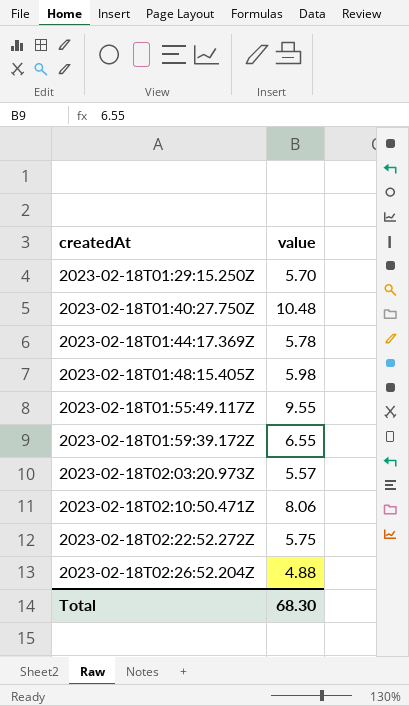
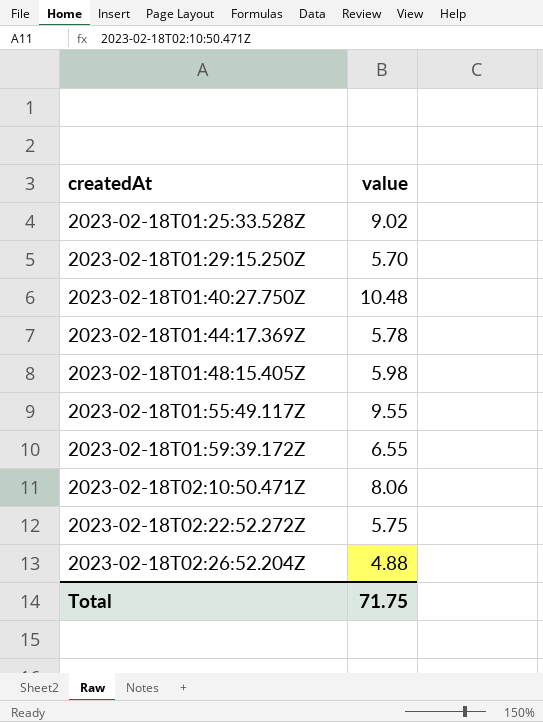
row 2023-02-18T02:03:20.973Z: 5.57 -> none
row 2023-02-18T01:25:33.528Z: none -> 9.02
Total | value: 68.30 -> 71.75

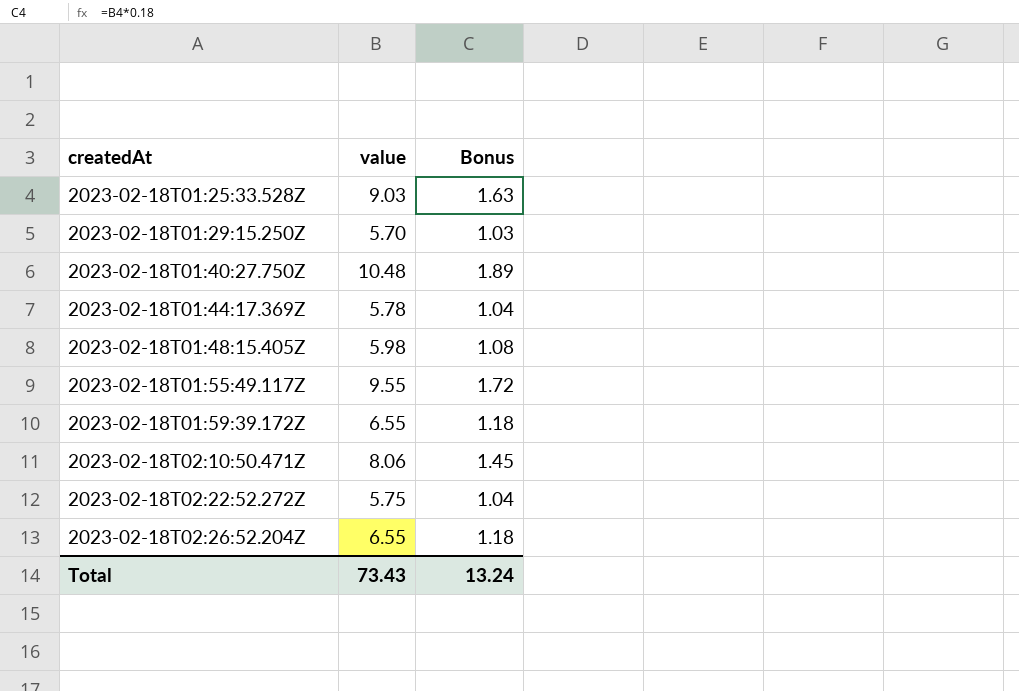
column Bonus | formula: none -> [value] * 0.18
2023-02-18T01:25:33.528Z | value: 9.02 -> 9.03
2023-02-18T02:26:52.204Z | value: 4.88 -> 6.55
Total | value: 71.75 -> 73.43

